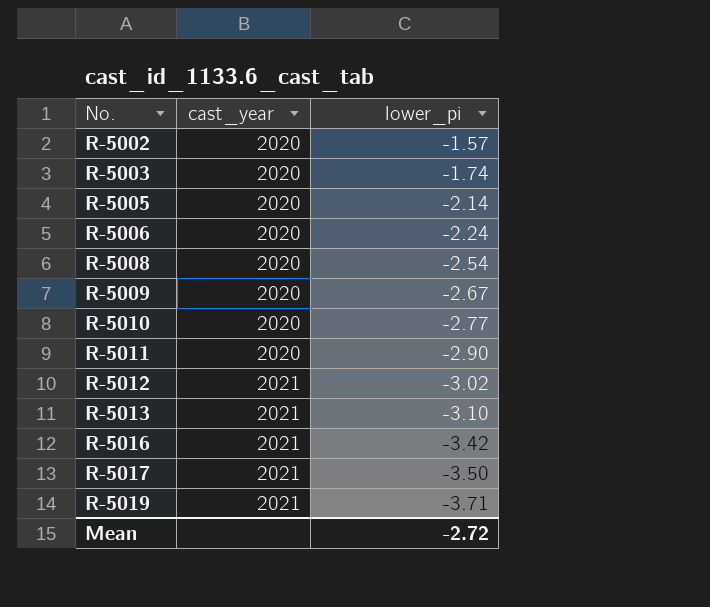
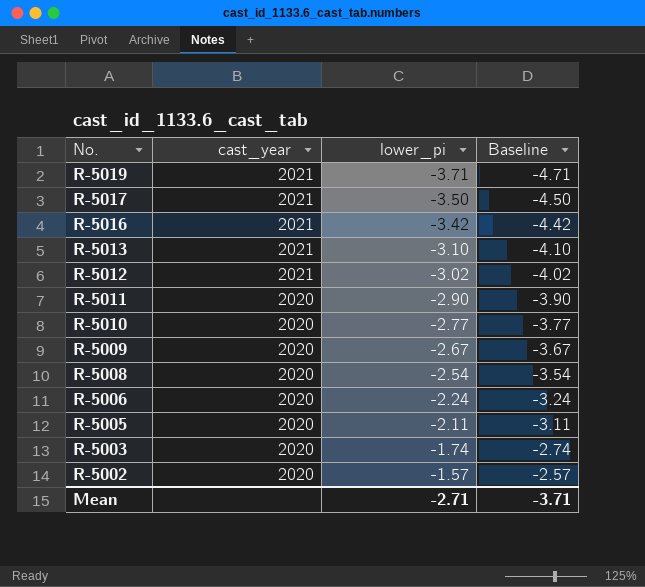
row order: No. ascending -> No. descending
column Baseline | formula: none -> [lower_pi] - 1
R-5005 | lower_pi: -2.14 -> -2.11
Mean | lower_pi: -2.72 -> -2.71

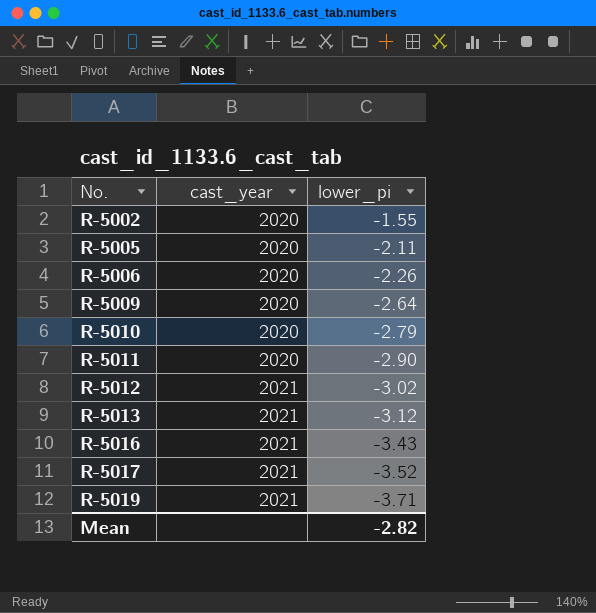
row order: No. descending -> No. ascending
column Baseline | formula: [lower_pi] - 1 -> none
row R-5008: 2020 | -2.54 | -3.54 -> none
row R-5003: 2020 | -1.74 | -2.74 -> none
R-5002 | lower_pi: -1.57 -> -1.55
R-5006 | lower_pi: -2.24 -> -2.26
R-5009 | lower_pi: -2.67 -> -2.64
R-5010 | lower_pi: -2.77 -> -2.79
R-5013 | lower_pi: -3.10 -> -3.12
R-5016 | lower_pi: -3.42 -> -3.43
R-5017 | lower_pi: -3.50 -> -3.52
Mean | lower_pi: -2.71 -> -2.82

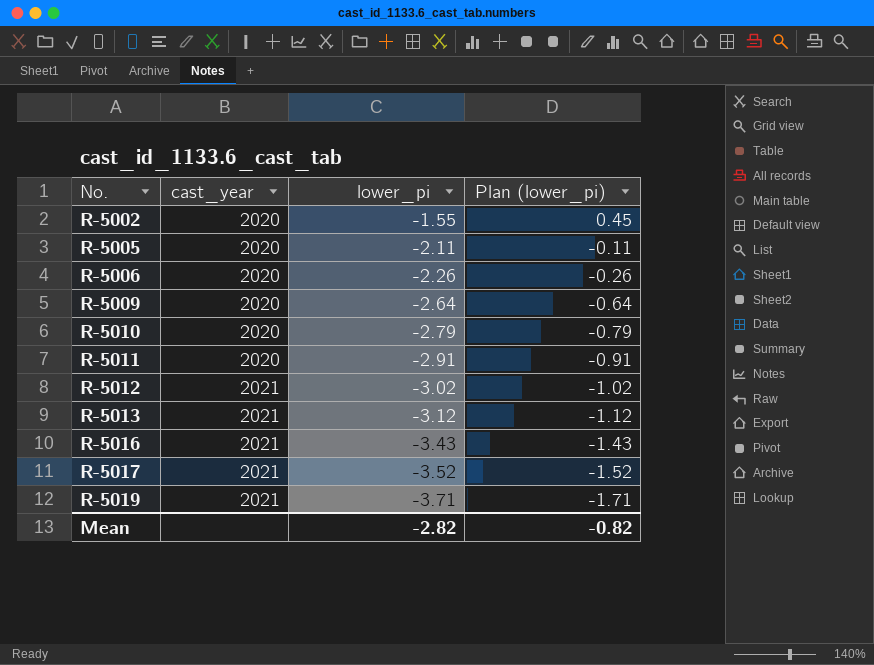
column Plan (lower_pi) | formula: none -> [lower_pi] + 2
R-5011 | lower_pi: -2.90 -> -2.91

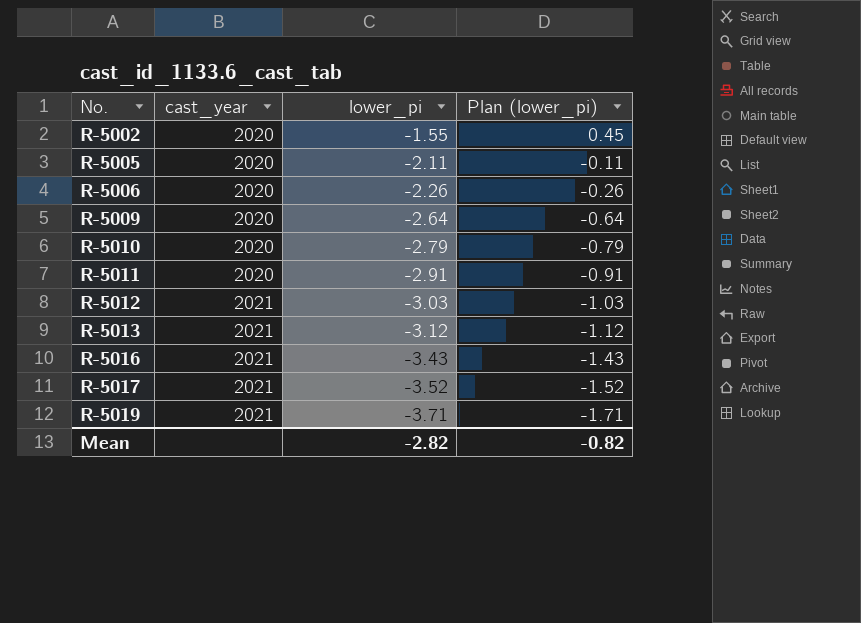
R-5012 | lower_pi: -3.02 -> -3.03
R-5012 | Plan (lower_pi): -1.02 -> -1.03

